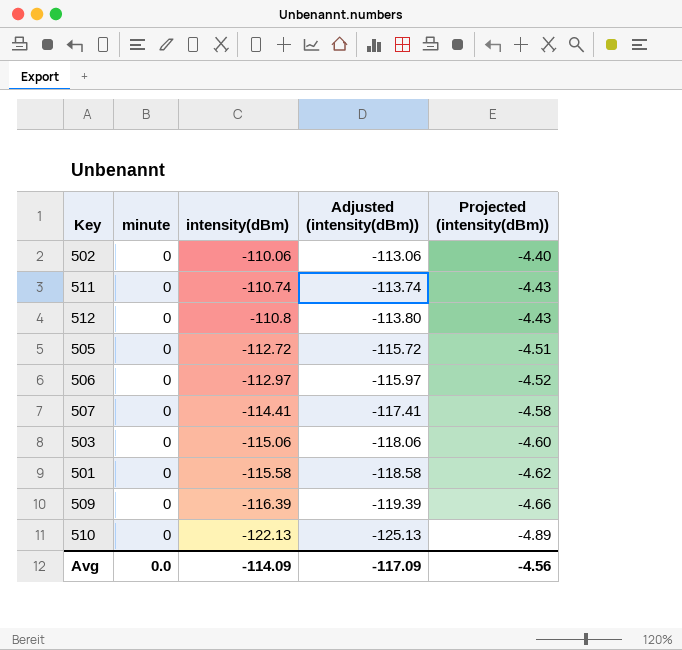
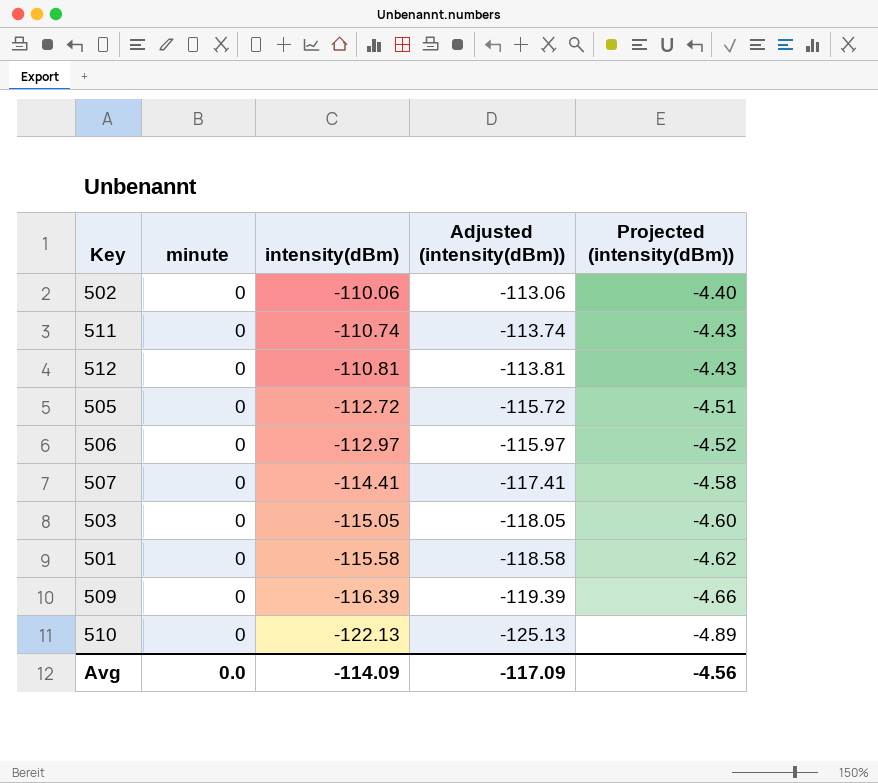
512 | intensity(dBm): -110.8 -> -110.81
512 | Adjusted (intensity(dBm)): -113.80 -> -113.81
503 | intensity(dBm): -115.06 -> -115.05
503 | Adjusted (intensity(dBm)): -118.06 -> -118.05

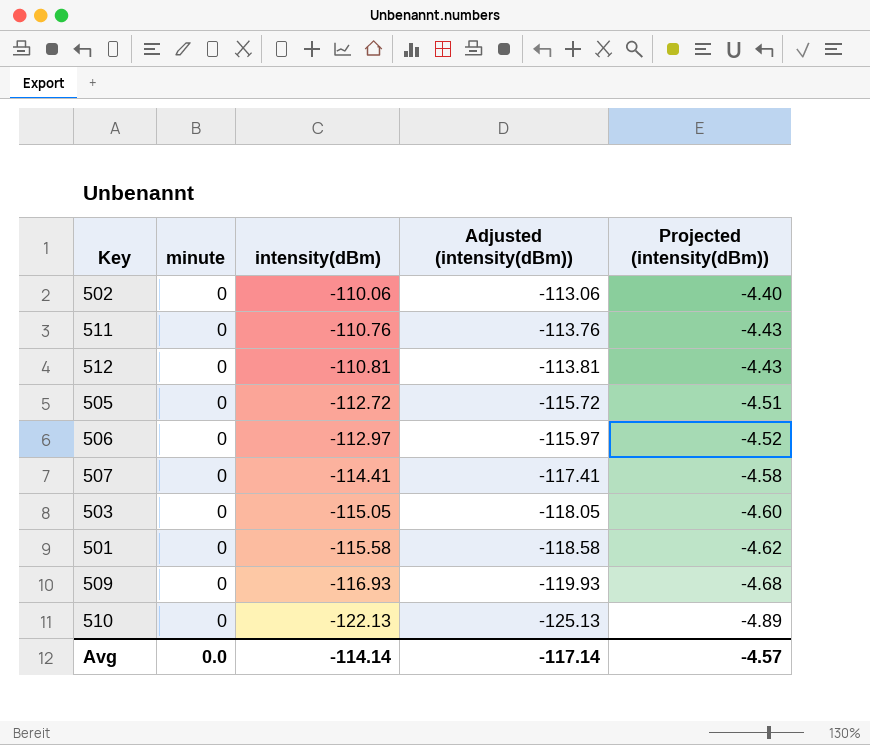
511 | intensity(dBm): -110.74 -> -110.76
511 | Adjusted (intensity(dBm)): -113.74 -> -113.76
509 | intensity(dBm): -116.39 -> -116.93
509 | Adjusted (intensity(dBm)): -119.39 -> -119.93
509 | Projected (intensity(dBm)): -4.66 -> -4.68
Avg | intensity(dBm): -114.09 -> -114.14
Avg | Adjusted (intensity(dBm)): -117.09 -> -117.14
Avg | Projected (intensity(dBm)): -4.56 -> -4.57

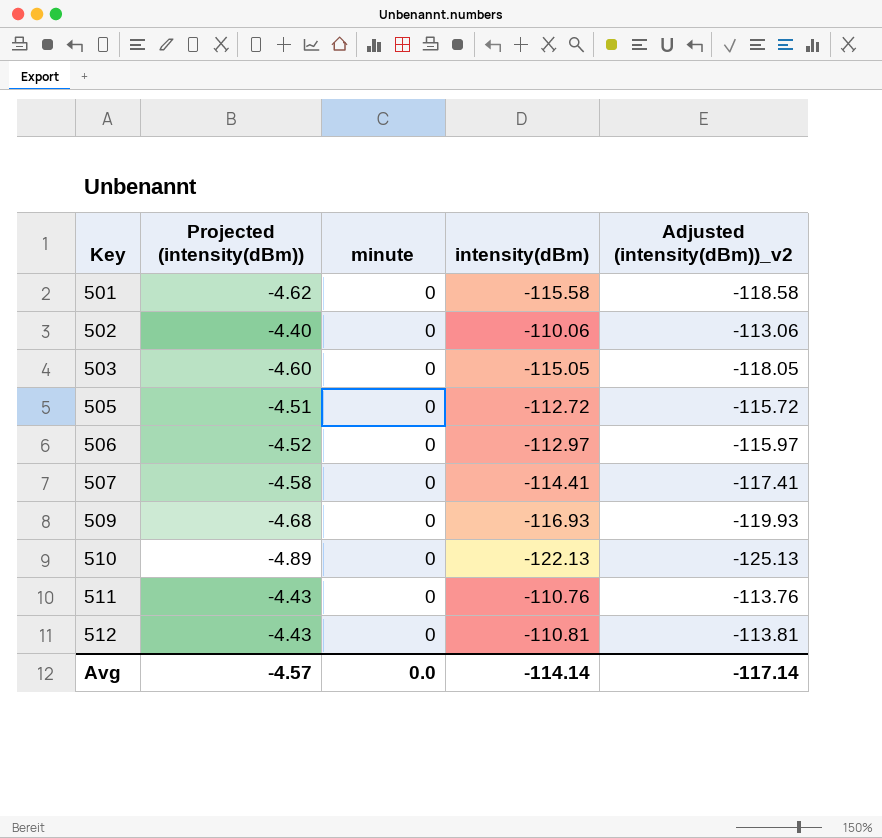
row order: intensity(dBm) descending -> Key ascending
column Projected (intensity(dBm)) | position: 5 -> 2
column name: Adjusted (intensity(dBm)) -> Adjusted (intensity(dBm))_v2

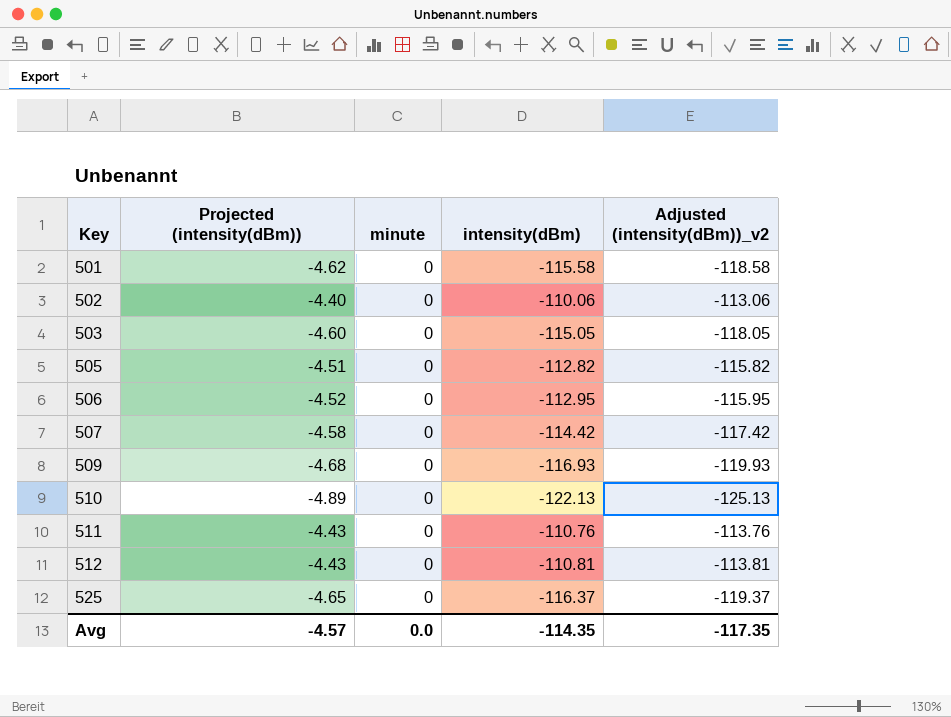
505 | intensity(dBm): -112.72 -> -112.82
505 | Adjusted (intensity(dBm))_v2: -115.72 -> -115.82
506 | intensity(dBm): -112.97 -> -112.95
506 | Adjusted (intensity(dBm))_v2: -115.97 -> -115.95
507 | intensity(dBm): -114.41 -> -114.42
507 | Adjusted (intensity(dBm))_v2: -117.41 -> -117.42
row 525: none -> -4.65 | 0 | -116.37 | -119.37
Avg | intensity(dBm): -114.14 -> -114.35
Avg | Adjusted (intensity(dBm))_v2: -117.14 -> -117.35

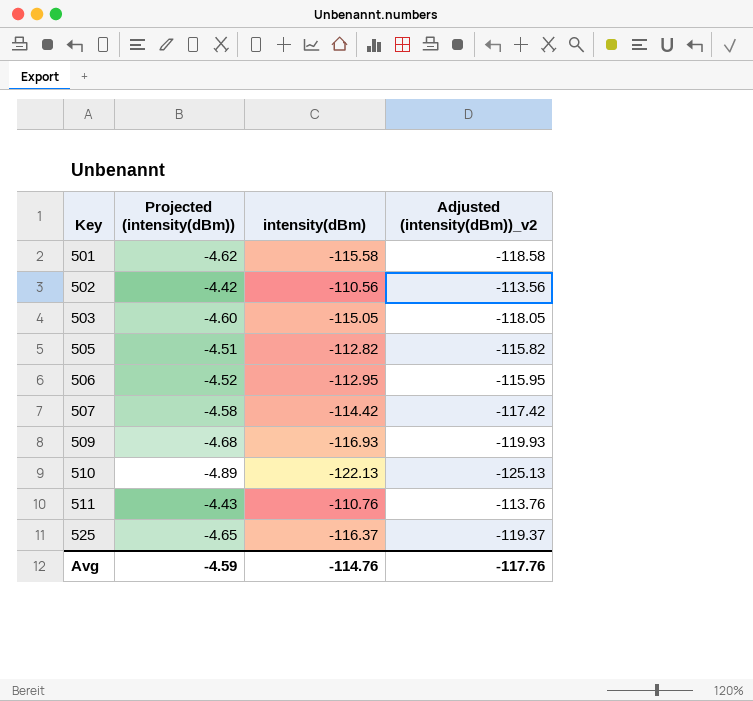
column minute | position: 3 -> none
row 512: -4.43 | 0 | -110.81 | -113.81 -> none
502 | Projected (intensity(dBm)): -4.40 -> -4.42
502 | intensity(dBm): -110.06 -> -110.56
502 | Adjusted (intensity(dBm))_v2: -113.06 -> -113.56
Avg | Projected (intensity(dBm)): -4.57 -> -4.59
Avg | intensity(dBm): -114.35 -> -114.76
Avg | Adjusted (intensity(dBm))_v2: -117.35 -> -117.76

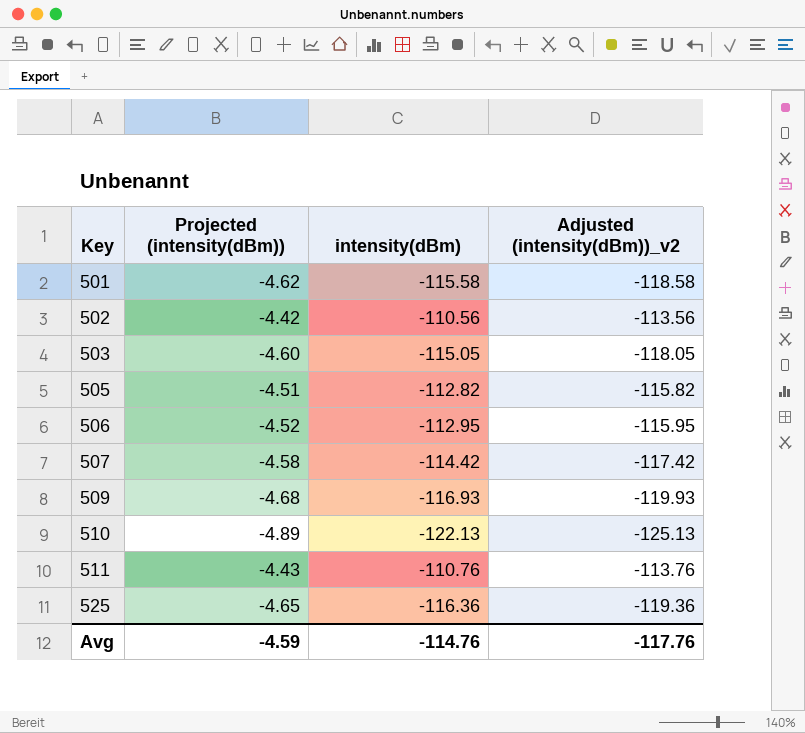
525 | intensity(dBm): -116.37 -> -116.36
525 | Adjusted (intensity(dBm))_v2: -119.37 -> -119.36

